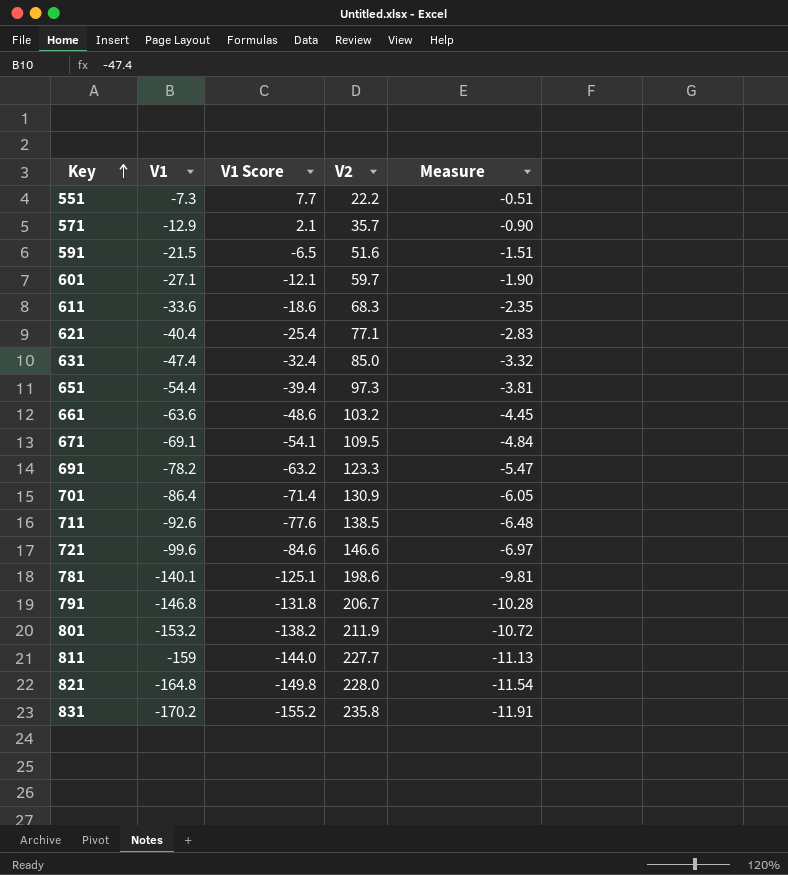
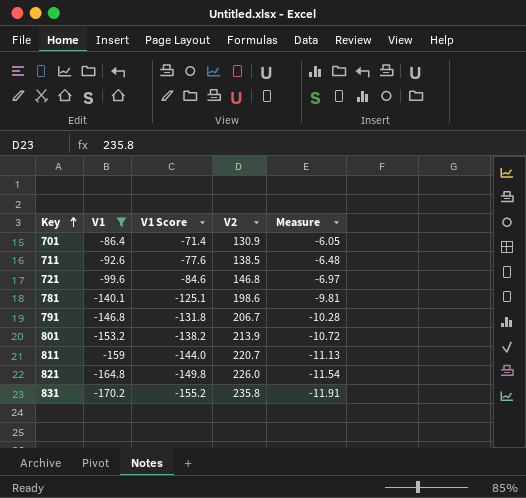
filter: none -> V1 <= -86.4
721 | V2: 146.6 -> 146.8
801 | V2: 211.9 -> 213.9
811 | V2: 227.7 -> 220.7
821 | V2: 228.0 -> 226.0

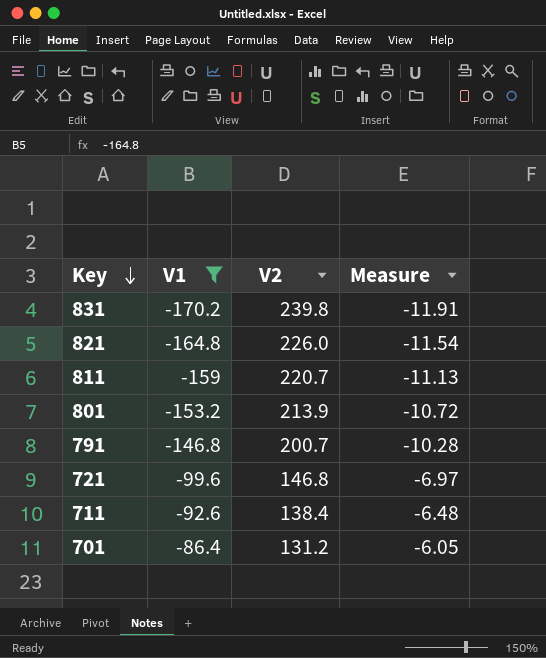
row order: Key ascending -> Key descending
column V1 Score | formula: [V1] + 15 -> none
row 781: -140.1 | -125.1 | 198.6 | -9.81 -> none
831 | V2: 235.8 -> 239.8
791 | V2: 206.7 -> 200.7
711 | V2: 138.5 -> 138.4
701 | V2: 130.9 -> 131.2

